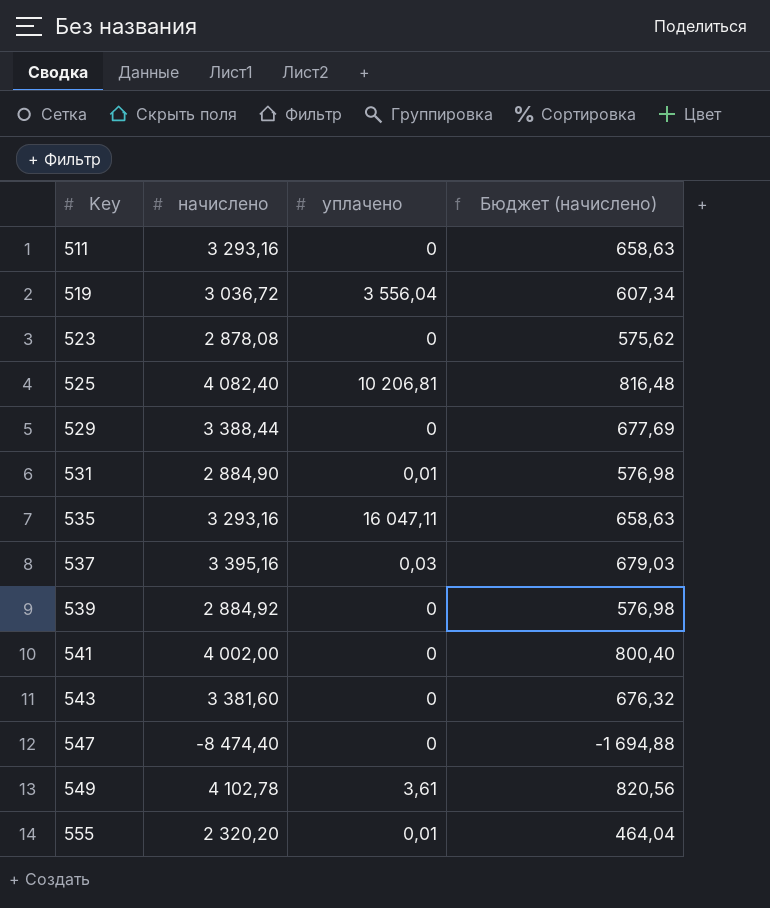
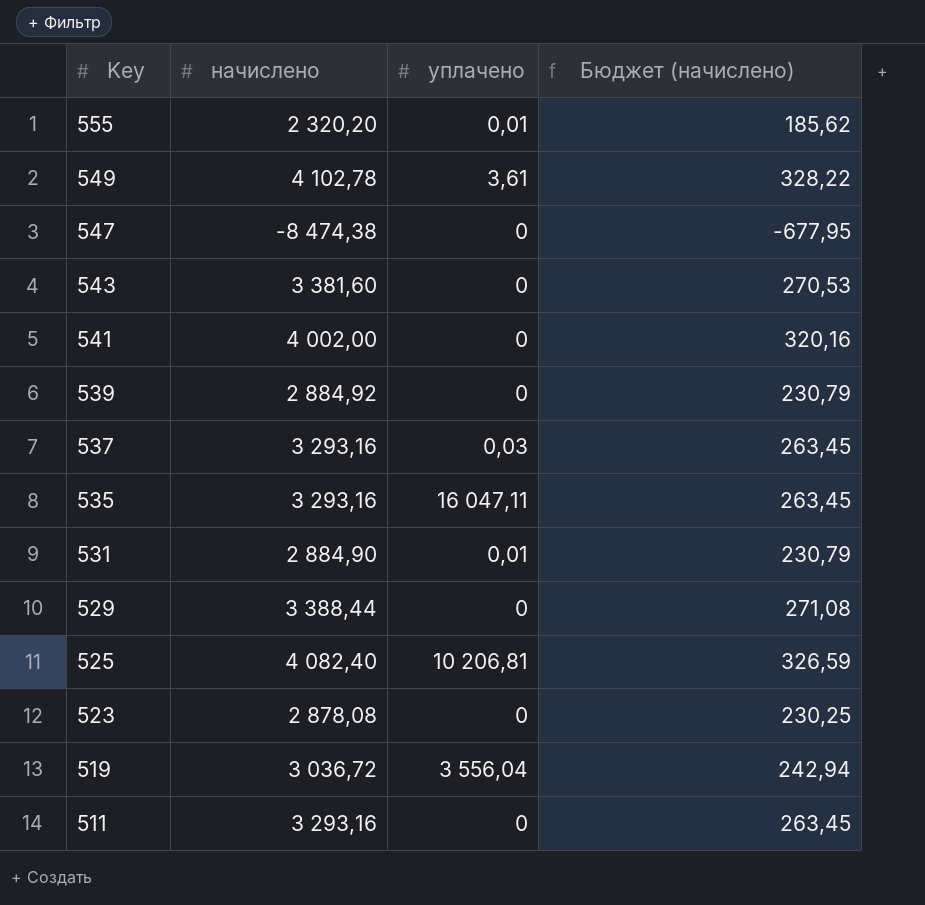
row order: Key ascending -> Key descending
column Бюджет (начислено) | formula: [начислено] * 0,2 -> [начислено] * 0,08
547 | начислено: -8 474,40 -> -8 474,38
537 | начислено: 3 395,16 -> 3 293,16

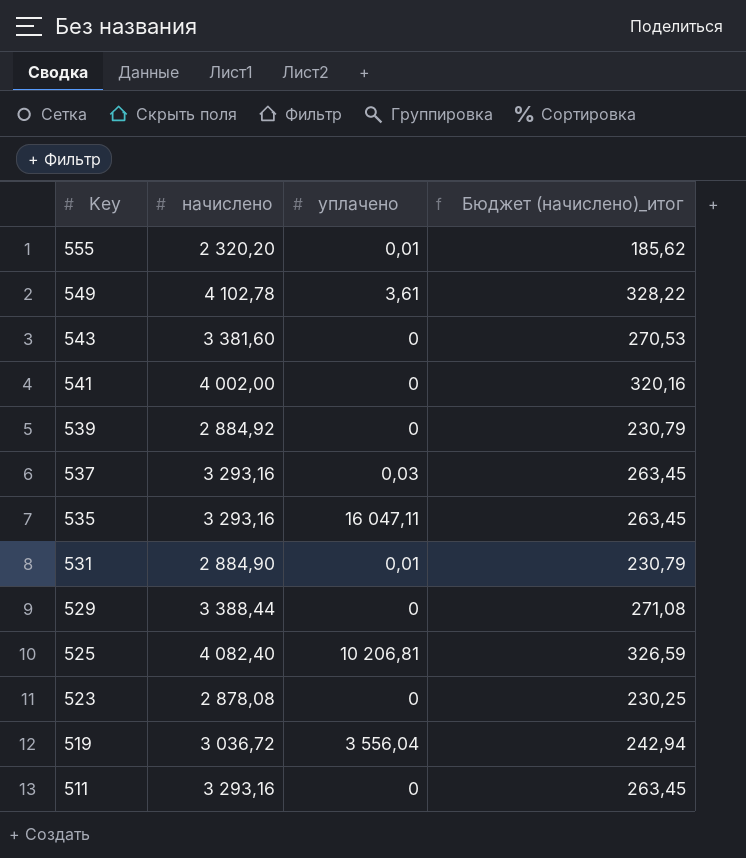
column name: Бюджет (начислено) -> Бюджет (начислено)_итог
row 547: -8 474,38 | 0 | -677,95 -> none

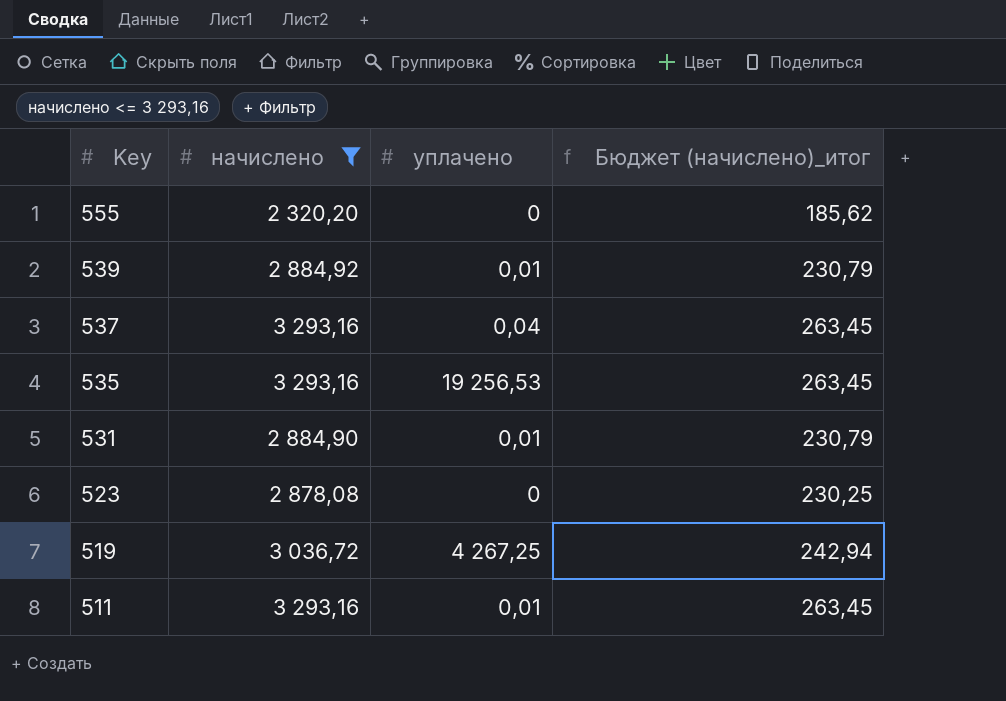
filter: none -> начислено <= 3 293,16
555 | уплачено: 0,01 -> 0
539 | уплачено: 0 -> 0,01
537 | уплачено: 0,03 -> 0,04
535 | уплачено: 16 047,11 -> 19 256,53
519 | уплачено: 3 556,04 -> 4 267,25
511 | уплачено: 0 -> 0,01

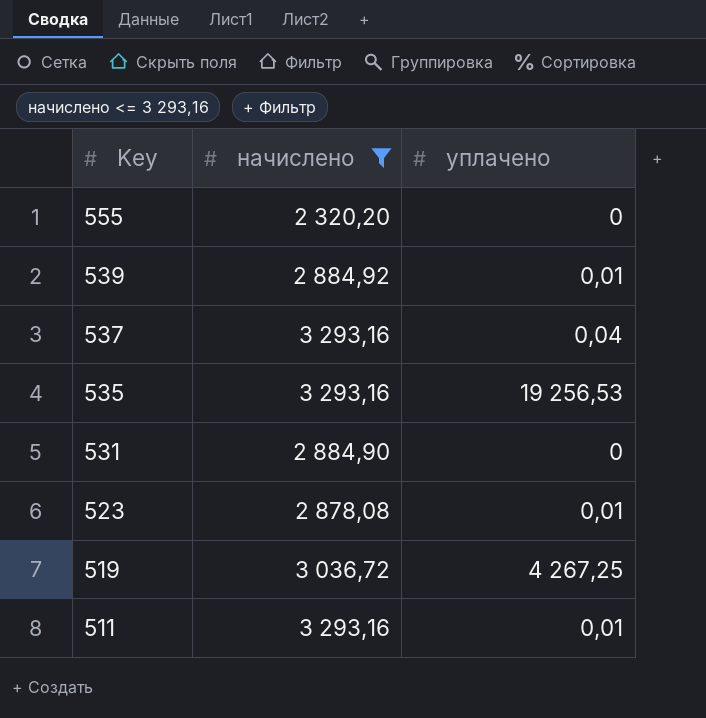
column Бюджет (начислено)_итог | formula: [начислено] * 0,08 -> none
531 | уплачено: 0,01 -> 0
523 | уплачено: 0 -> 0,01

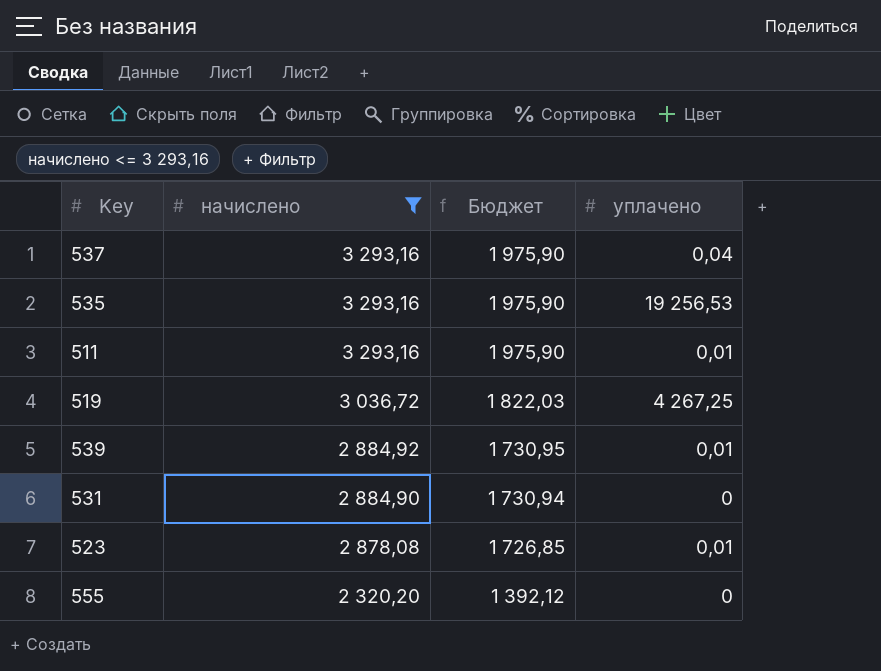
row order: Key descending -> начислено descending
column Бюджет | formula: none -> [начислено] * 0,6

